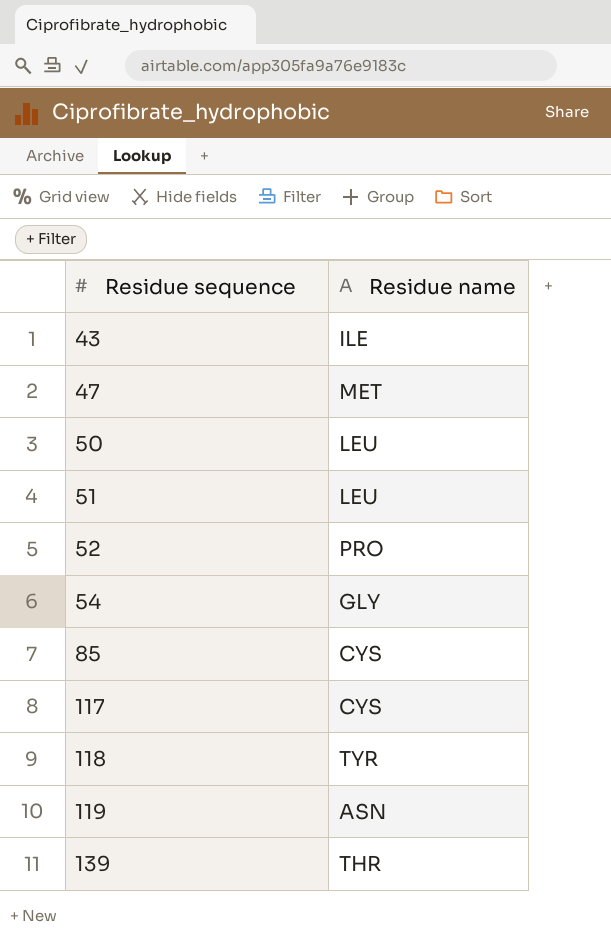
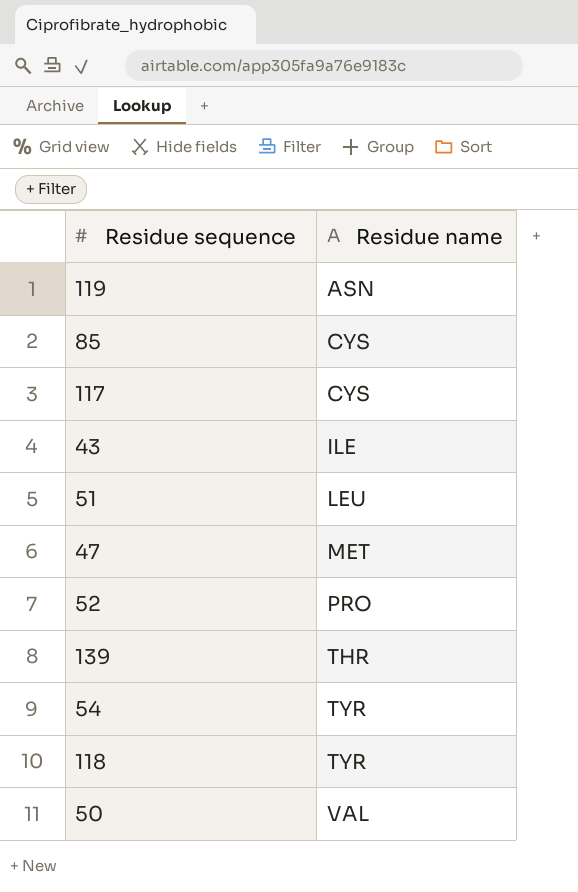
row order: Residue sequence ascending -> Residue name ascending
54 | Residue name: GLY -> TYR
50 | Residue name: LEU -> VAL

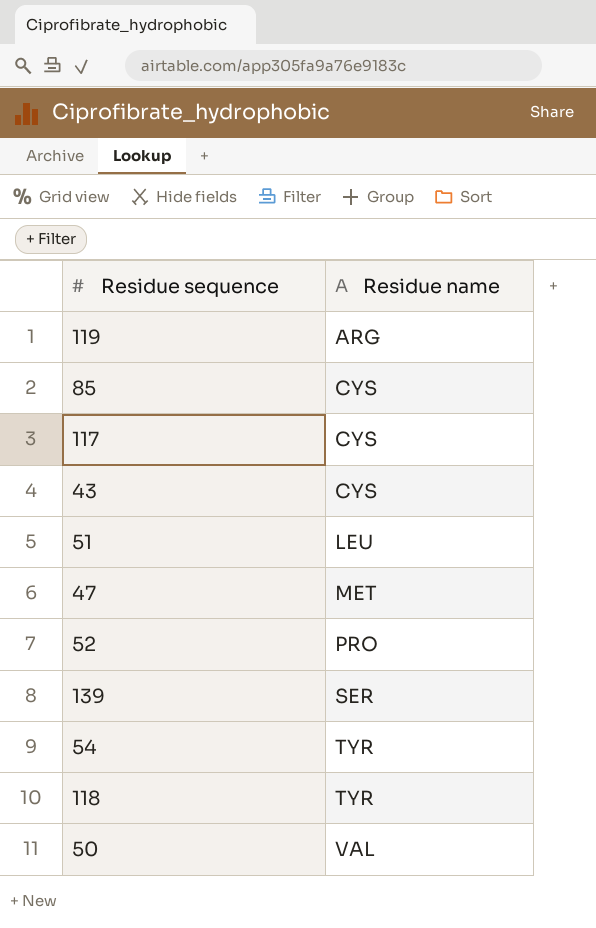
119 | Residue name: ASN -> ARG
43 | Residue name: ILE -> CYS
139 | Residue name: THR -> SER

